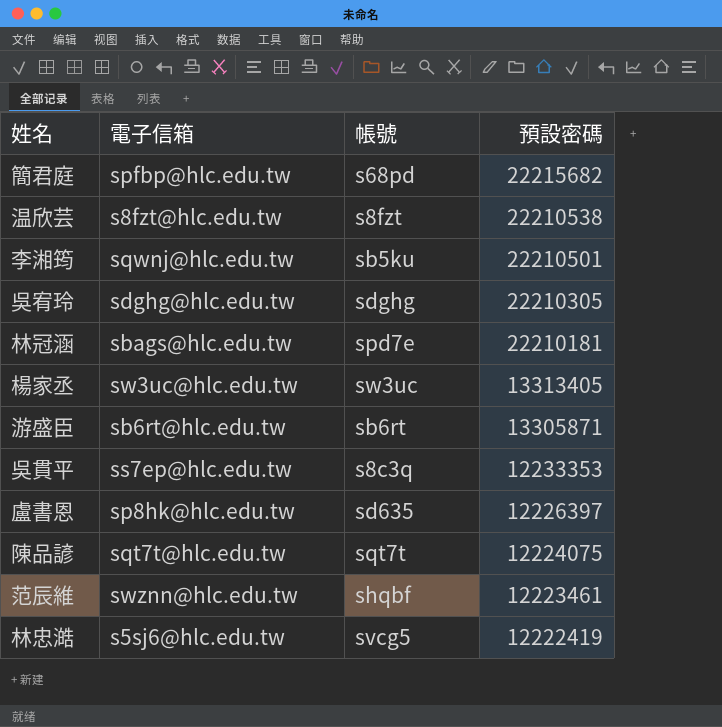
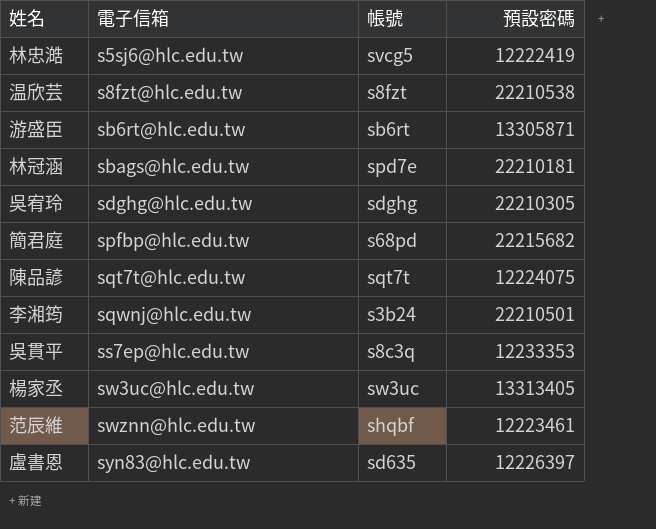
row order: 預設密碼 descending -> 電子信箱 ascending
李湘筠 | 帳號: sb5ku -> s3b24
盧書恩 | 電子信箱: sp8hk@hlc.edu.tw -> syn83@hlc.edu.tw

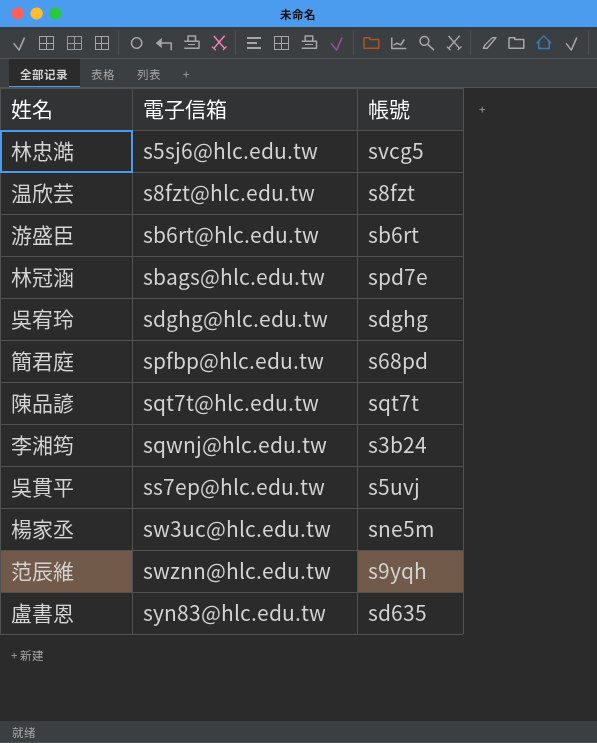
column 預設密碼 | position: 4 -> none
吳貫平 | 帳號: s8c3q -> s5uvj
楊家丞 | 帳號: sw3uc -> sne5m
范辰維 | 帳號: shqbf -> s9yqh

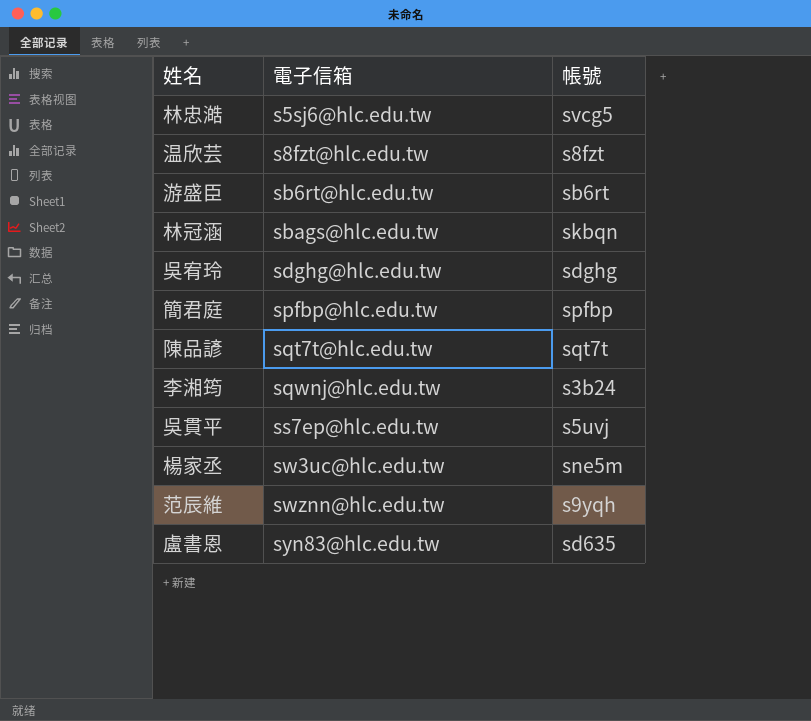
林冠涵 | 帳號: spd7e -> skbqn
簡君庭 | 帳號: s68pd -> spfbp

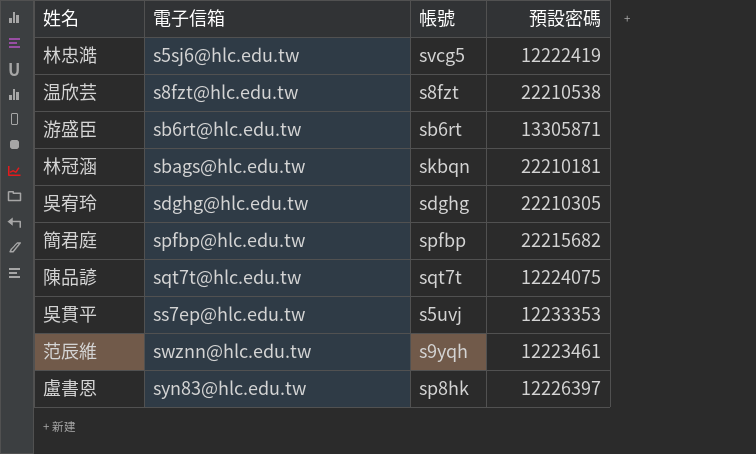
column 預設密碼 | position: none -> 4
row 李湘筠: sqwnj@hlc.edu.tw | s3b24 -> none
row 楊家丞: sw3uc@hlc.edu.tw | sne5m -> none
盧書恩 | 帳號: sd635 -> sp8hk

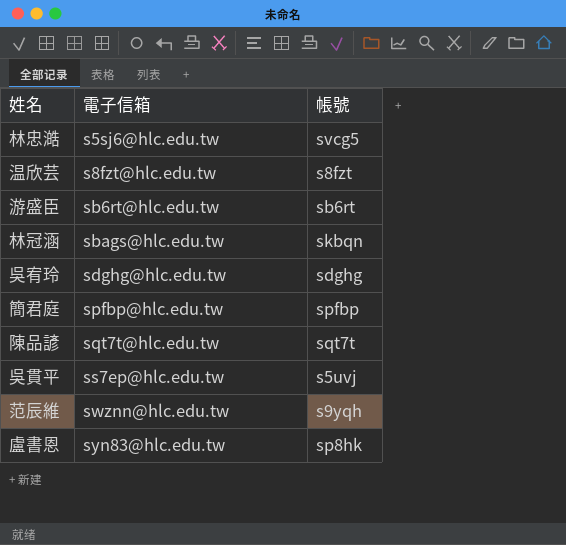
column 預設密碼 | position: 4 -> none

